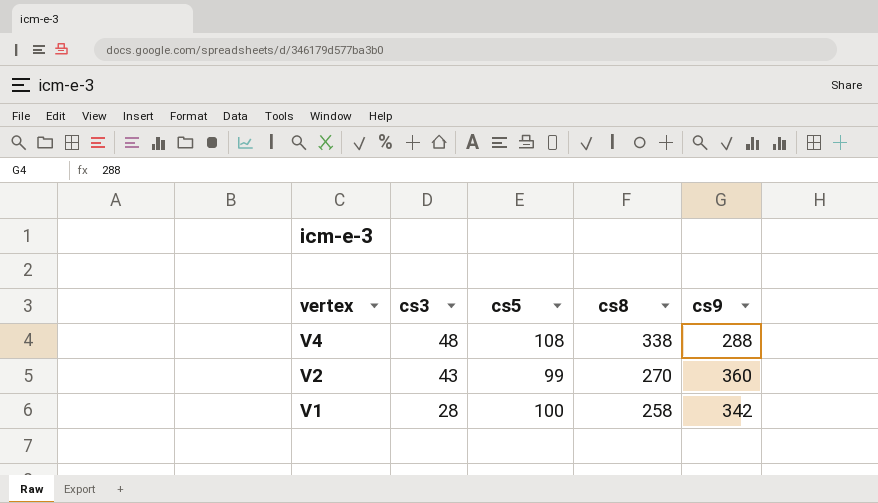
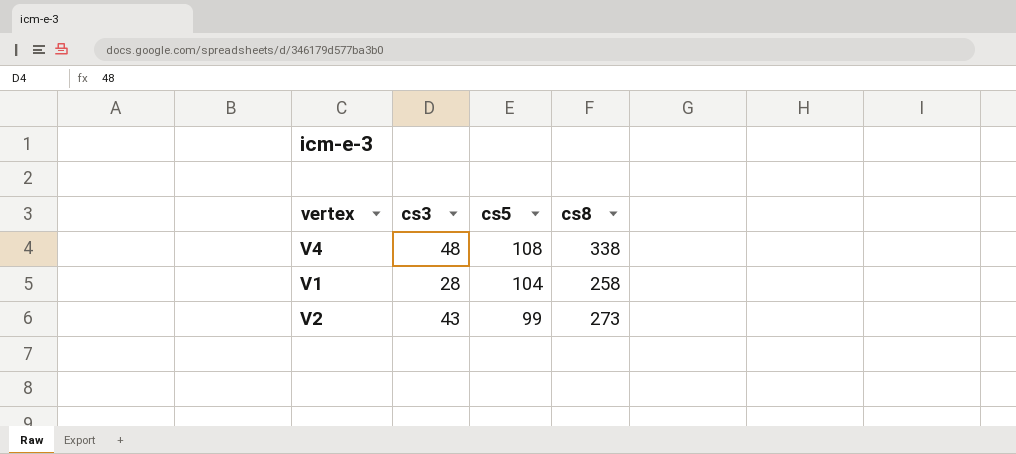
row order: vertex descending -> cs5 descending
column cs9 | position: 5 -> none
V1 | cs5: 100 -> 104
V2 | cs8: 270 -> 273

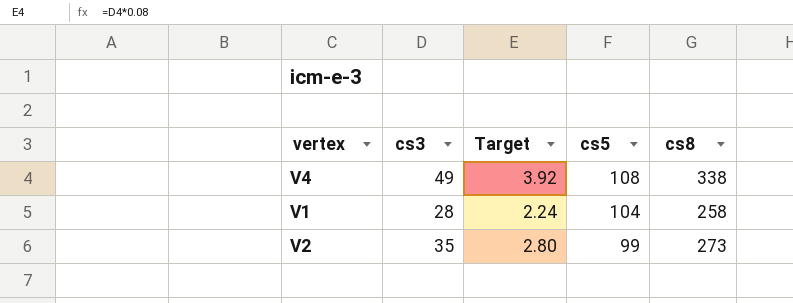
column Target | formula: none -> [cs3] * 0.08
V4 | cs3: 48 -> 49
V2 | cs3: 43 -> 35

